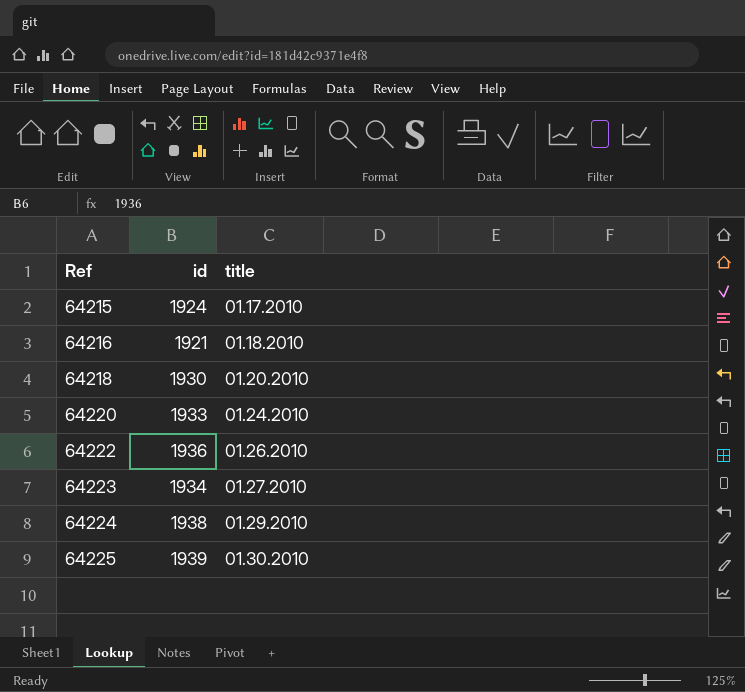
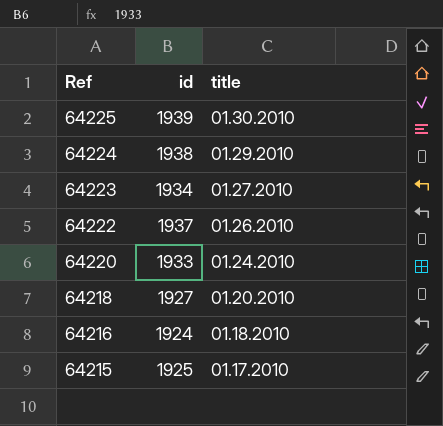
row order: Ref ascending -> Ref descending
64222 | id: 1936 -> 1937
64218 | id: 1930 -> 1927
64216 | id: 1921 -> 1924
64215 | id: 1924 -> 1925

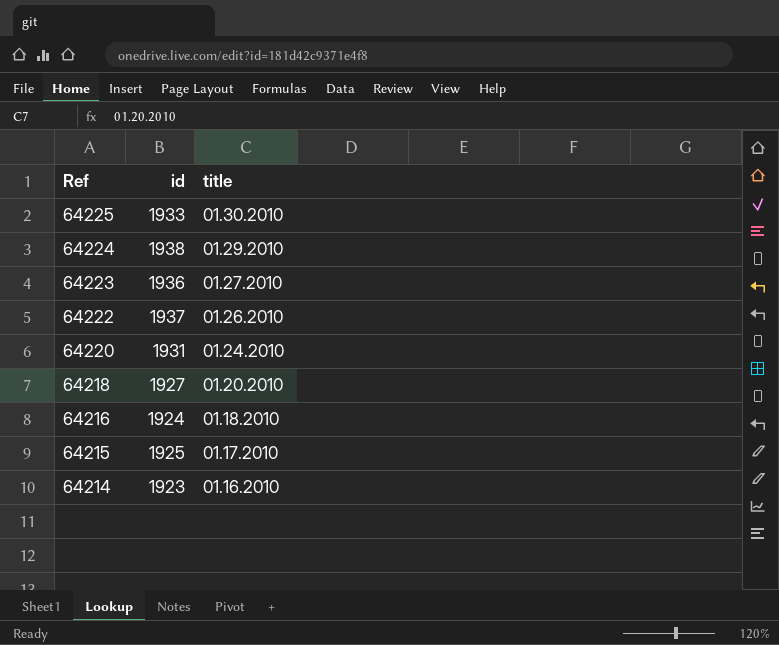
64225 | id: 1939 -> 1933
64223 | id: 1934 -> 1936
64220 | id: 1933 -> 1931
row 64214: none -> 1923 | 01.16.2010

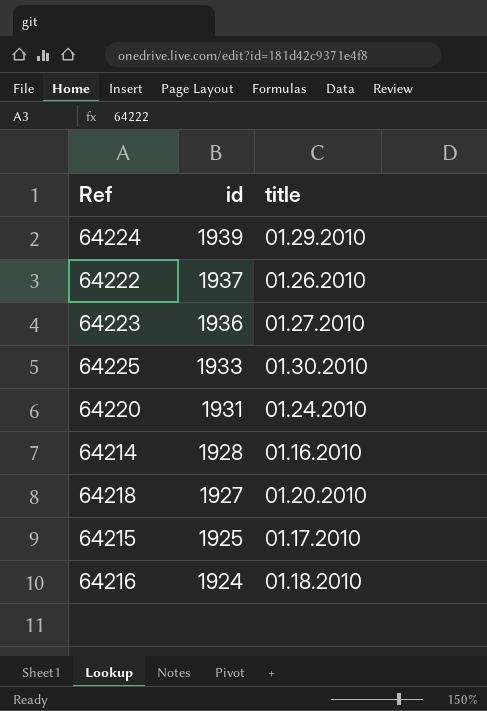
row order: Ref descending -> id descending
64224 | id: 1938 -> 1939
64214 | id: 1923 -> 1928

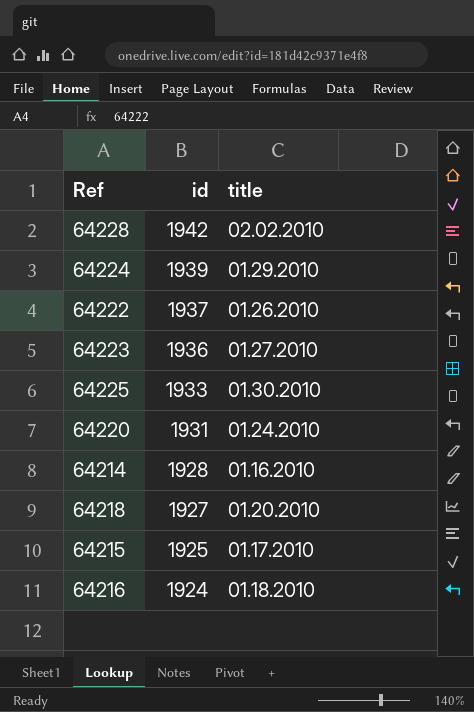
row 64228: none -> 1942 | 02.02.2010

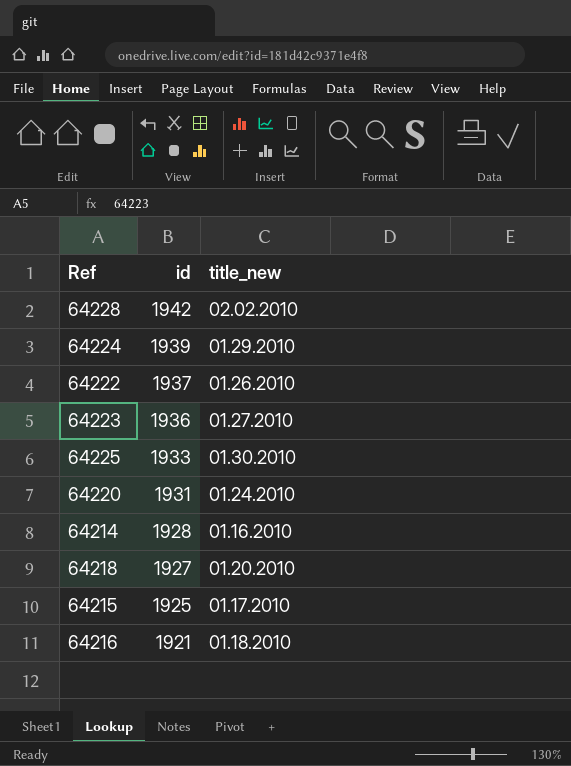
column name: title -> title_new
64216 | id: 1924 -> 1921

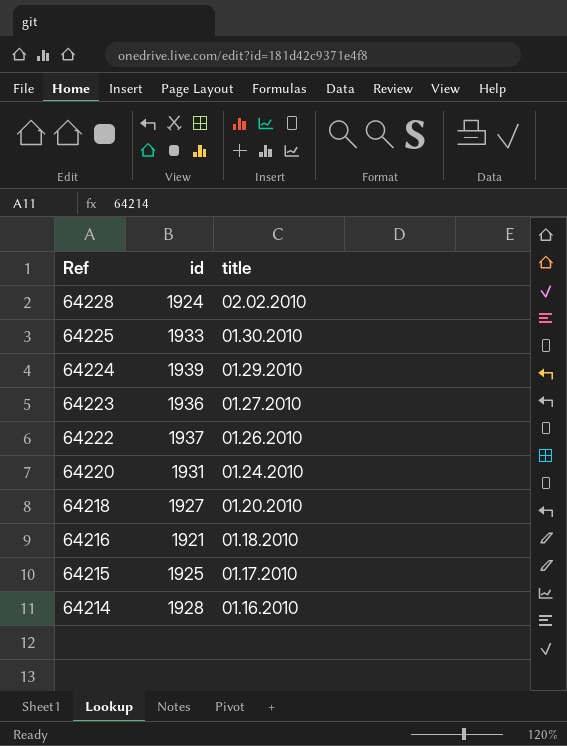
row order: id descending -> Ref descending
column name: title_new -> title
64228 | id: 1942 -> 1924

